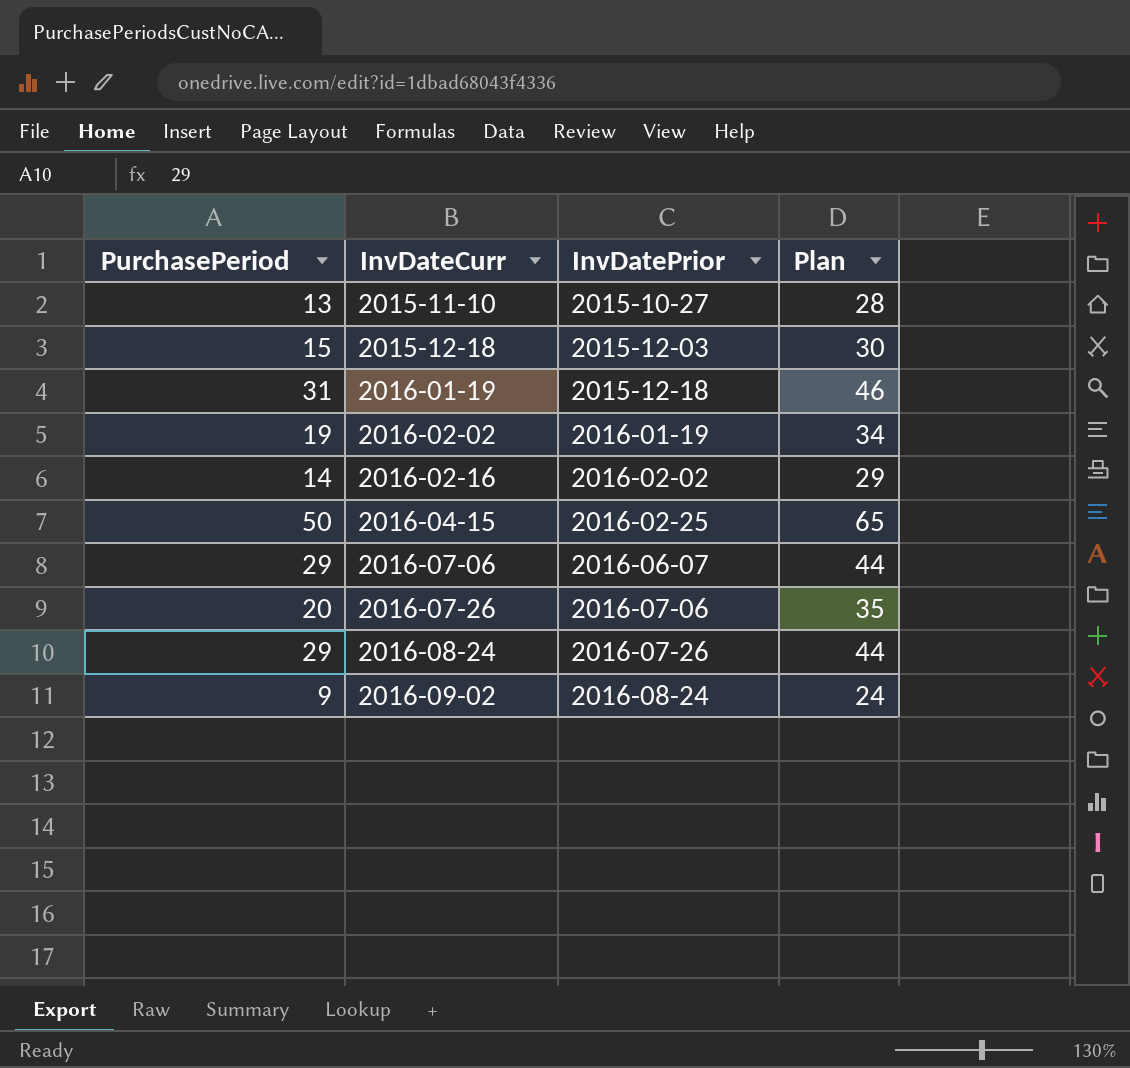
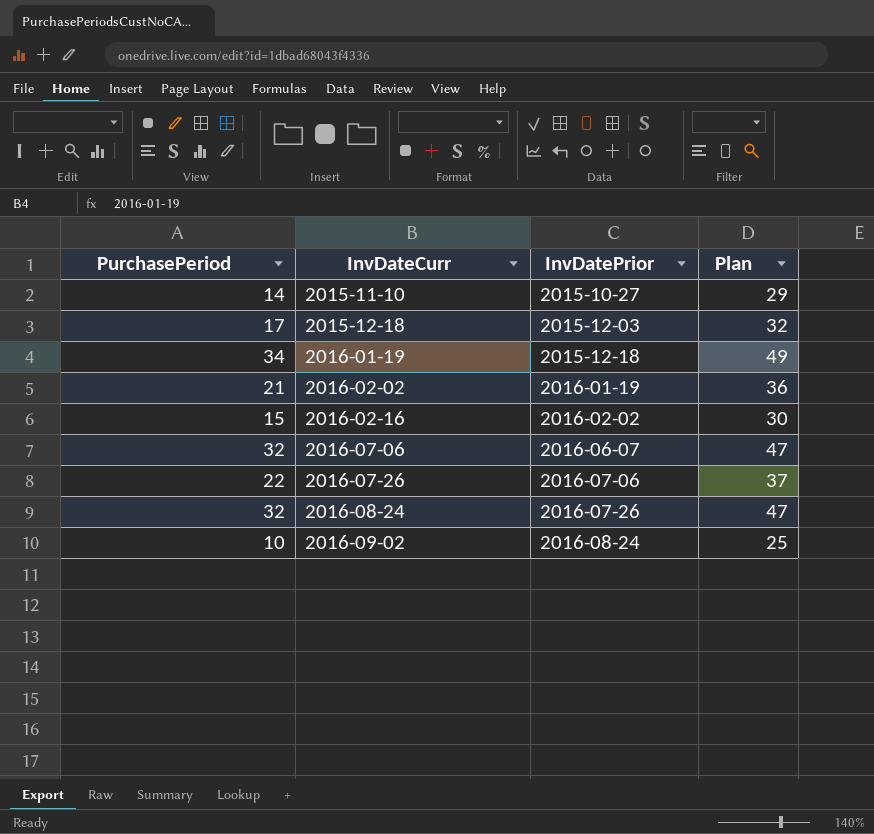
row 2016-04-15: 50 | 2016-02-25 | 65 -> none
2015-11-10 | PurchasePeriod: 13 -> 14
2015-11-10 | Plan: 28 -> 29
2015-12-18 | PurchasePeriod: 15 -> 17
2015-12-18 | Plan: 30 -> 32
2016-01-19 | PurchasePeriod: 31 -> 34
2016-01-19 | Plan: 46 -> 49
2016-02-02 | PurchasePeriod: 19 -> 21
2016-02-02 | Plan: 34 -> 36
2016-02-16 | PurchasePeriod: 14 -> 15
2016-02-16 | Plan: 29 -> 30
2016-07-06 | PurchasePeriod: 29 -> 32
2016-07-06 | Plan: 44 -> 47
2016-07-26 | PurchasePeriod: 20 -> 22
2016-07-26 | Plan: 35 -> 37
2016-08-24 | PurchasePeriod: 29 -> 32
2016-08-24 | Plan: 44 -> 47
2016-09-02 | PurchasePeriod: 9 -> 10
2016-09-02 | Plan: 24 -> 25

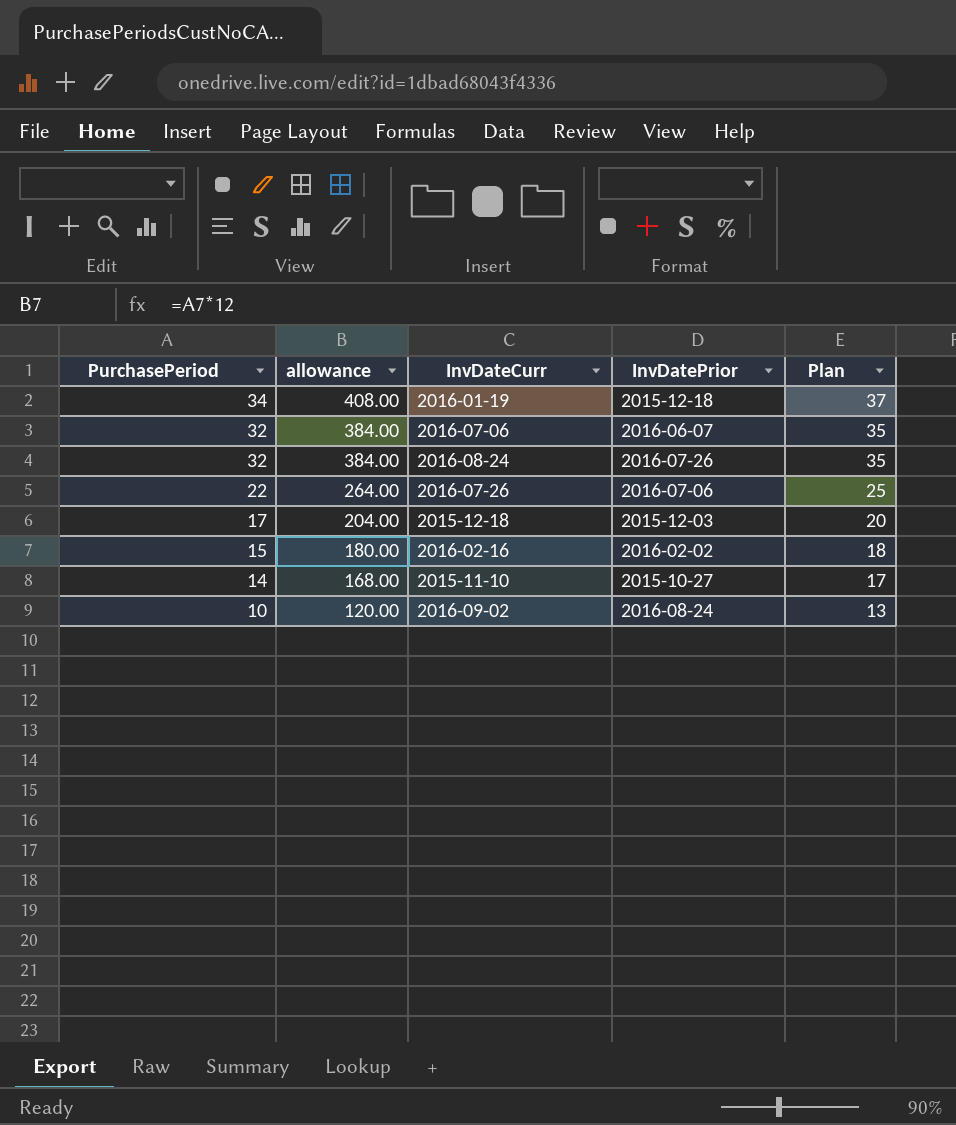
row order: InvDateCurr ascending -> PurchasePeriod descending
column allowance | formula: none -> [PurchasePeriod] * 12
column Plan | formula: [PurchasePeriod] + 15 -> [PurchasePeriod] + 3
row 2016-02-02: 21 | 2016-01-19 | 36 -> none

